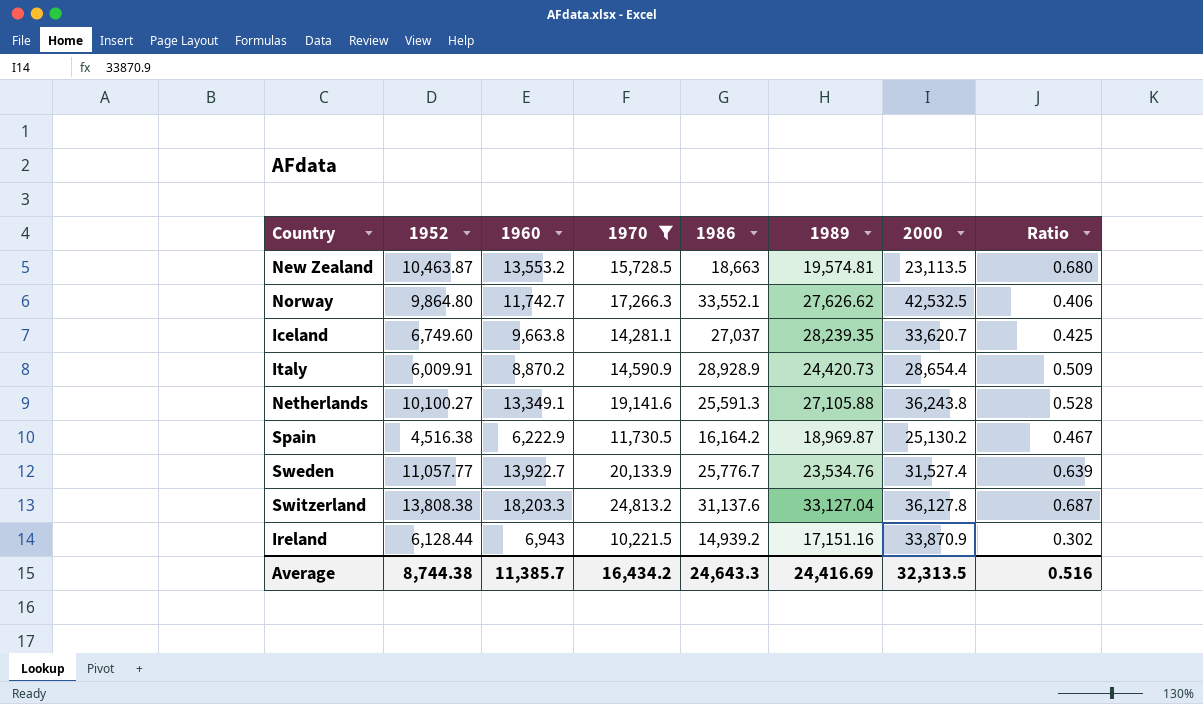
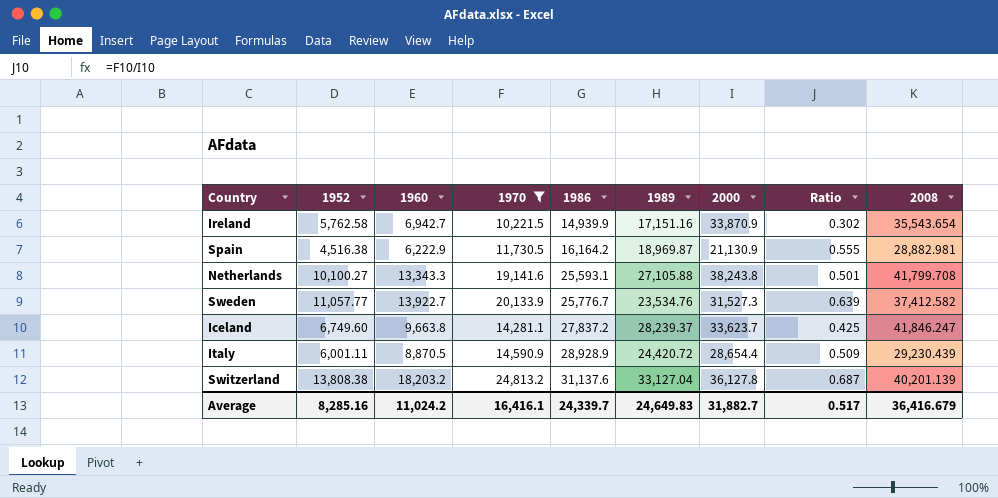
row order: none -> 1986 ascending
column 2008 | position: none -> 9
row New Zealand: 10,463.87 | 13,553.2 | 15,728.5 | 18,663 | 19,574.81 | 23,113.5 | 0.680 -> none
row Norway: 9,864.80 | 11,742.7 | 17,266.3 | 33,552.1 | 27,626.62 | 42,532.5 | 0.406 -> none
Ireland | 1952: 6,128.44 -> 5,762.58
Ireland | 1960: 6,943 -> 6,942.7
Ireland | 1986: 14,939.2 -> 14,939.9
Spain | 2000: 25,130.2 -> 21,130.9
Spain | Ratio: 0.467 -> 0.555
Netherlands | 1960: 13,349.1 -> 13,343.3
Netherlands | 1986: 25,591.3 -> 25,593.1
Netherlands | 2000: 36,243.8 -> 38,243.8
Netherlands | Ratio: 0.528 -> 0.501
Sweden | 2000: 31,527.4 -> 31,527.3
Iceland | 1986: 27,037 -> 27,837.2
Iceland | 1989: 28,239.35 -> 28,239.37
Iceland | 2000: 33,620.7 -> 33,623.7
Italy | 1952: 6,009.91 -> 6,001.11
Italy | 1960: 8,870.2 -> 8,870.5
Italy | 1989: 24,420.73 -> 24,420.72
Switzerland | 1960: 18,203.3 -> 18,203.2
Average | 1952: 8,744.38 -> 8,285.16
Average | 1960: 11,385.7 -> 11,024.2
Average | 1970: 16,434.2 -> 16,416.1
Average | 1986: 24,643.3 -> 24,339.7
Average | 1989: 24,416.69 -> 24,649.83
Average | 2000: 32,313.5 -> 31,882.7
Average | Ratio: 0.516 -> 0.517

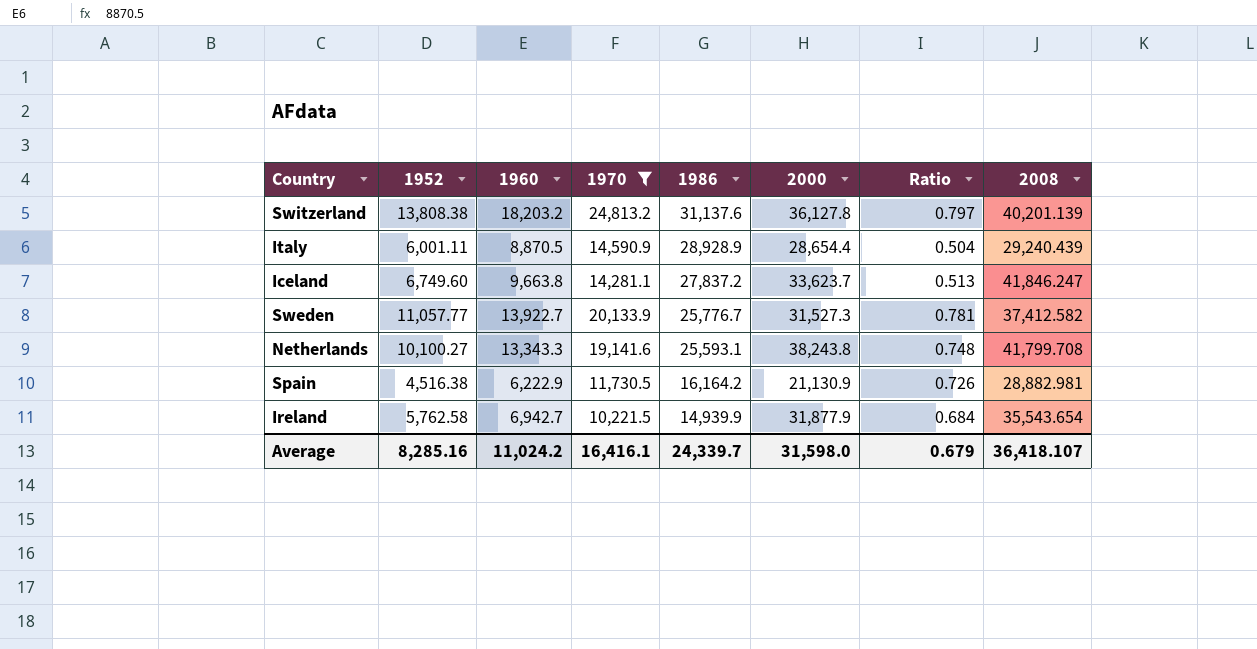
row order: 1986 ascending -> 1986 descending
column 1989 | position: 6 -> none
column Ratio | formula: [1970] / [2000] -> [1970] / [1986]
Italy | 2008: 29,230.439 -> 29,240.439
Ireland | 2000: 33,870.9 -> 31,877.9
Average | 2000: 31,882.7 -> 31,598.0
Average | Ratio: 0.517 -> 0.679
Average | 2008: 36,416.679 -> 36,418.107

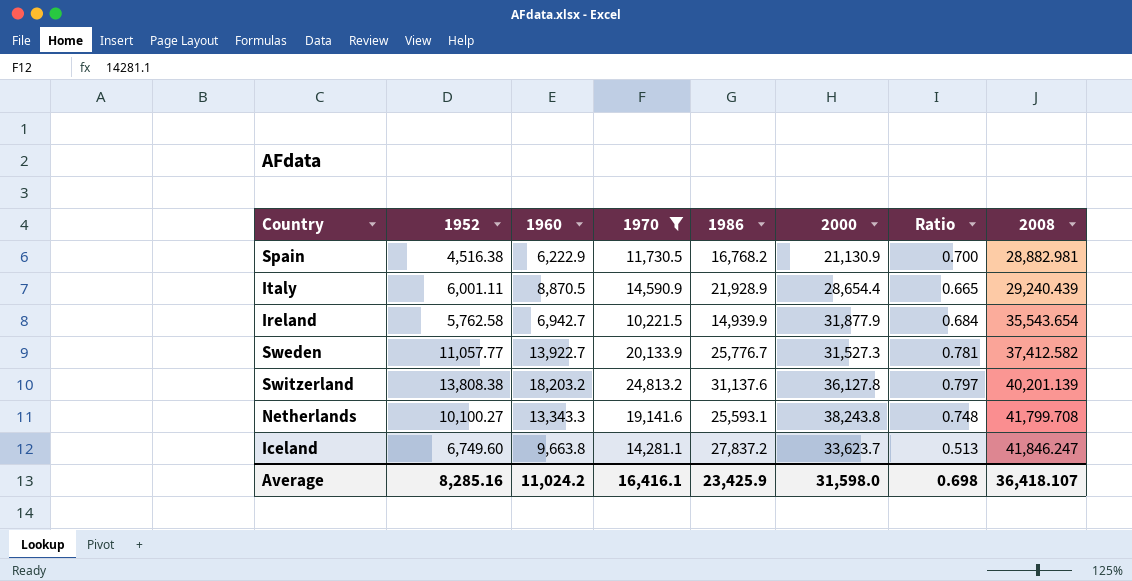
row order: 1986 descending -> 2008 ascending
Spain | 1986: 16,164.2 -> 16,768.2
Spain | Ratio: 0.726 -> 0.700
Italy | 1986: 28,928.9 -> 21,928.9
Italy | Ratio: 0.504 -> 0.665
Average | 1986: 24,339.7 -> 23,425.9
Average | Ratio: 0.679 -> 0.698

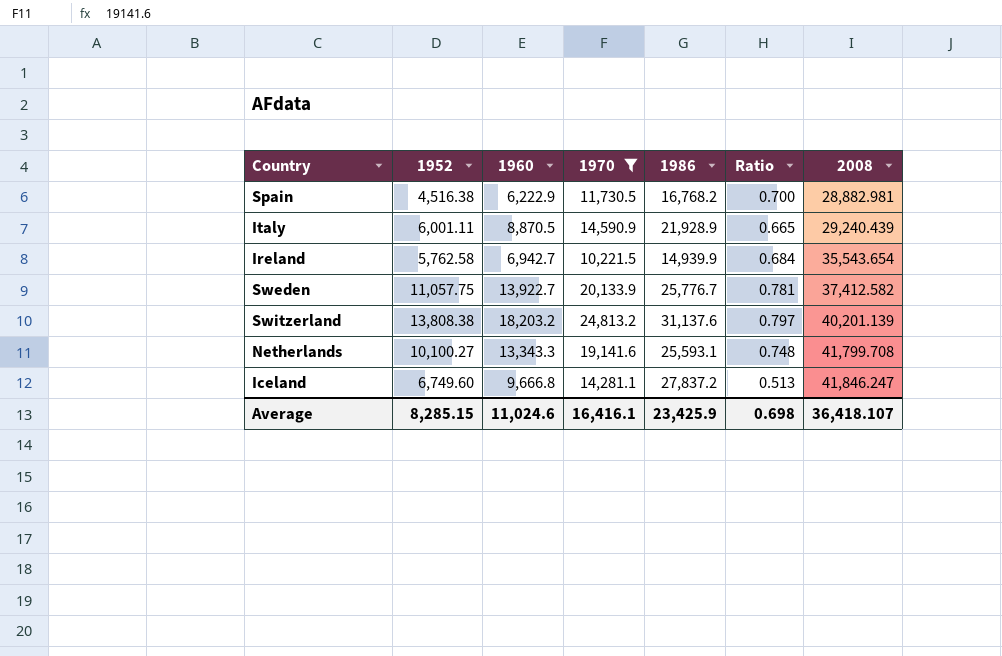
column 2000 | position: 6 -> none
Sweden | 1952: 11,057.77 -> 11,057.75
Iceland | 1960: 9,663.8 -> 9,666.8
Average | 1952: 8,285.16 -> 8,285.15
Average | 1960: 11,024.2 -> 11,024.6

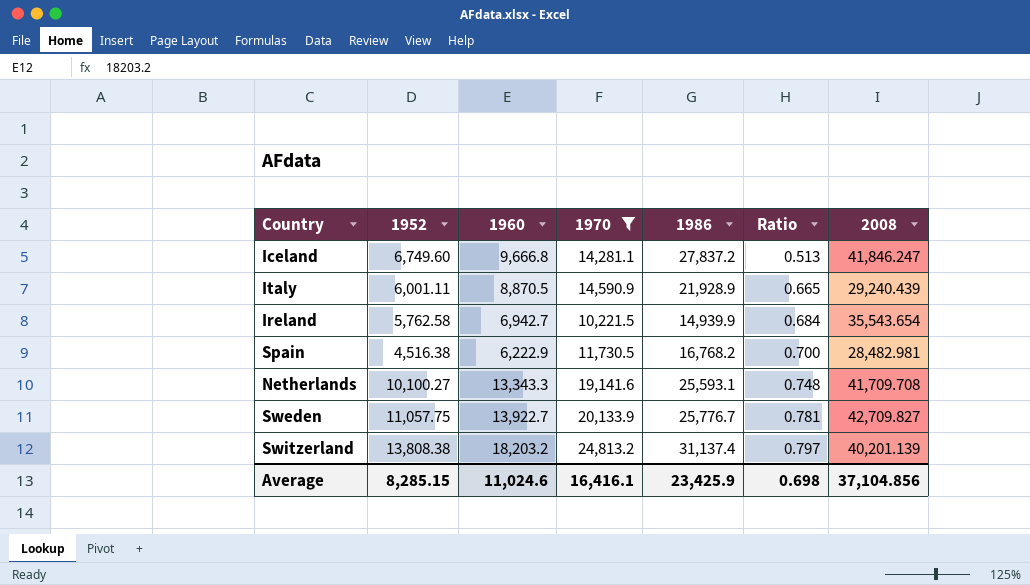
row order: 2008 ascending -> Ratio ascending
Spain | 2008: 28,882.981 -> 28,482.981
Netherlands | 2008: 41,799.708 -> 41,709.708
Sweden | 2008: 37,412.582 -> 42,709.827
Switzerland | 1986: 31,137.6 -> 31,137.4
Average | 2008: 36,418.107 -> 37,104.856

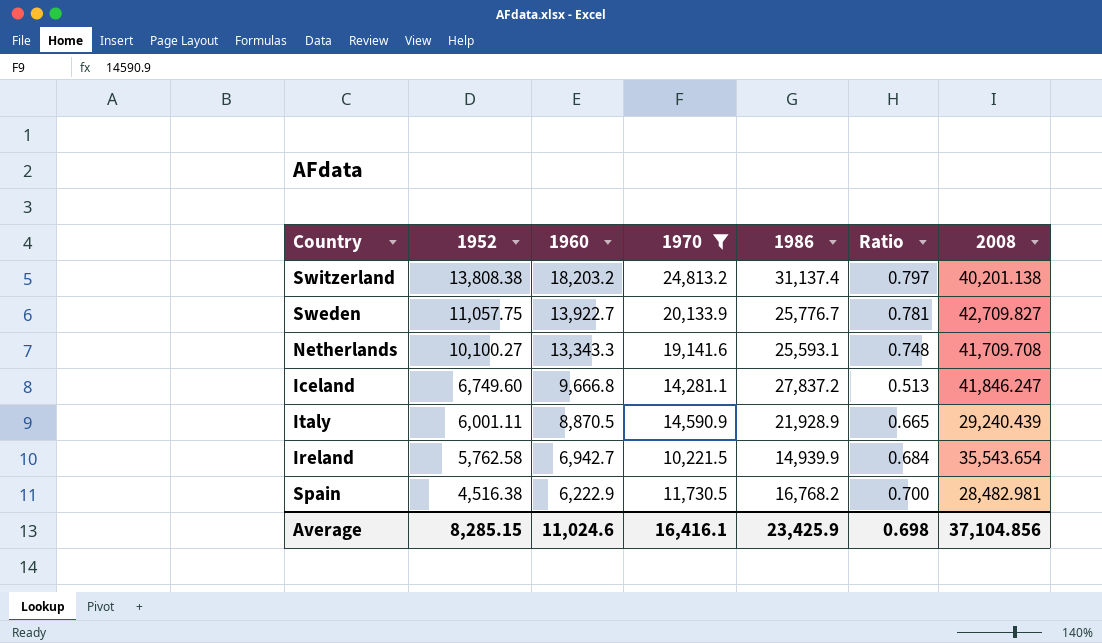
row order: Ratio ascending -> 1952 descending
Switzerland | 2008: 40,201.139 -> 40,201.138

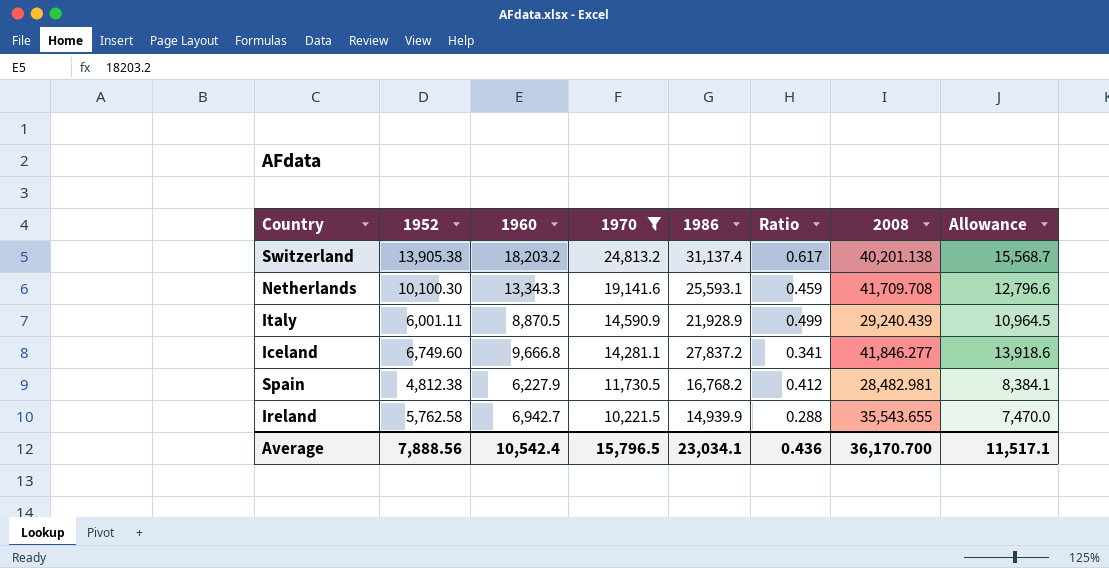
row order: 1952 descending -> 1970 descending
column Ratio | formula: [1970] / [1986] -> [1970] / [2008]
column Allowance | formula: none -> [1986] * 0.5
row Sweden: 11,057.75 | 13,922.7 | 20,133.9 | 25,776.7 | 0.781 | 42,709.827 -> none
Switzerland | 1952: 13,808.38 -> 13,905.38
Netherlands | 1952: 10,100.27 -> 10,100.30
Iceland | 2008: 41,846.247 -> 41,846.277
Spain | 1952: 4,516.38 -> 4,812.38
Spain | 1960: 6,222.9 -> 6,227.9
Ireland | 2008: 35,543.654 -> 35,543.655
Average | 1952: 8,285.15 -> 7,888.56
Average | 1960: 11,024.6 -> 10,542.4
Average | 1970: 16,416.1 -> 15,796.5
Average | 1986: 23,425.9 -> 23,034.1
Average | Ratio: 0.698 -> 0.436
Average | 2008: 37,104.856 -> 36,170.700

